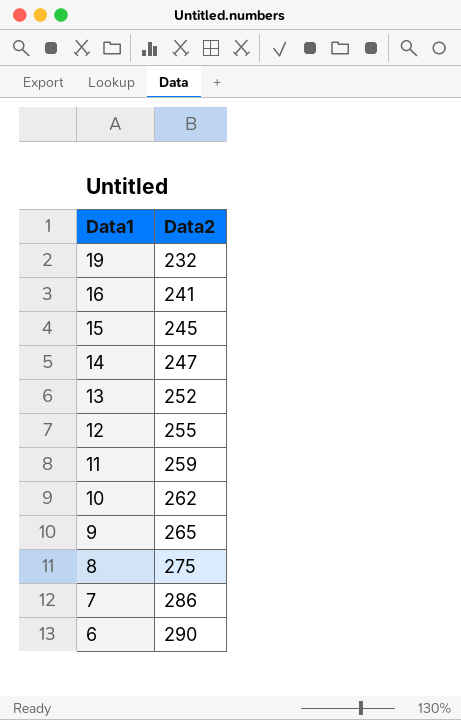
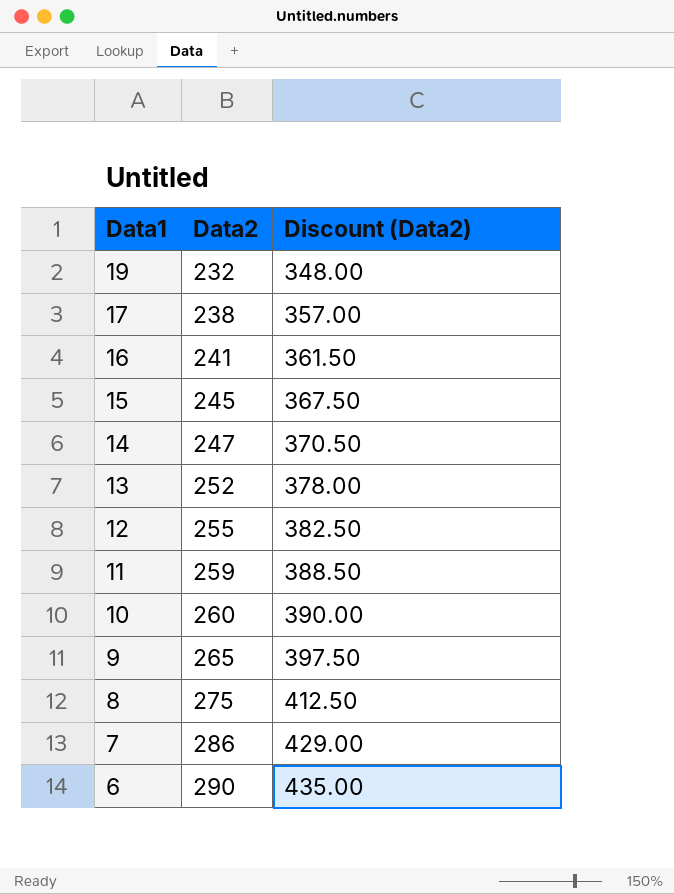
column Discount (Data2) | formula: none -> [Data2] * 1.5
row 17: none -> 238 | 357.00
10 | Data2: 262 -> 260

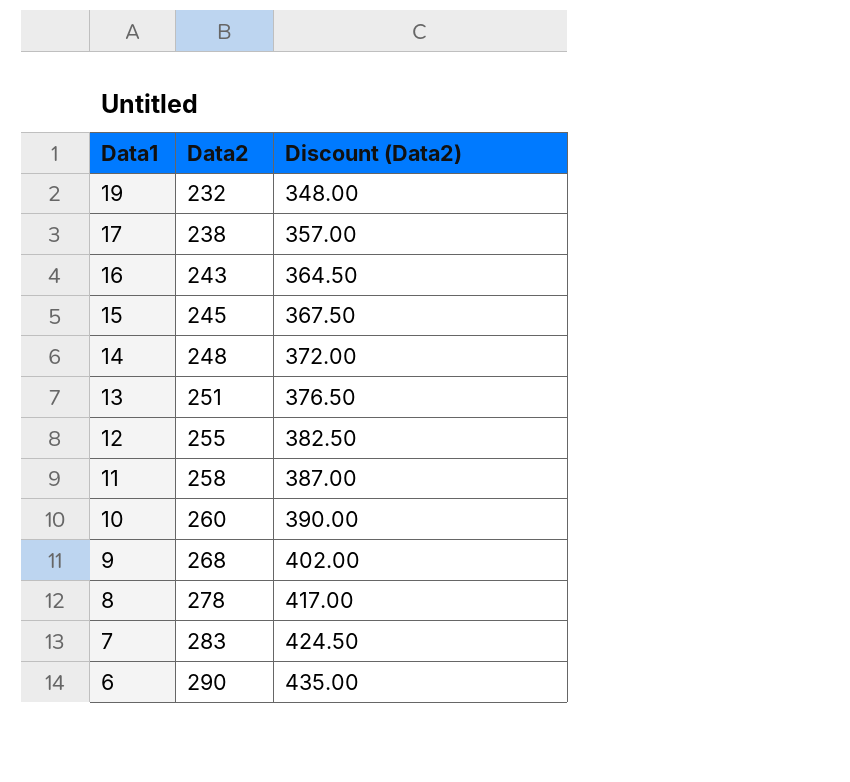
16 | Data2: 241 -> 243
16 | Discount (Data2): 361.50 -> 364.50
14 | Data2: 247 -> 248
14 | Discount (Data2): 370.50 -> 372.00
13 | Data2: 252 -> 251
13 | Discount (Data2): 378.00 -> 376.50
11 | Data2: 259 -> 258
11 | Discount (Data2): 388.50 -> 387.00
9 | Data2: 265 -> 268
9 | Discount (Data2): 397.50 -> 402.00
8 | Data2: 275 -> 278
8 | Discount (Data2): 412.50 -> 417.00
7 | Data2: 286 -> 283
7 | Discount (Data2): 429.00 -> 424.50

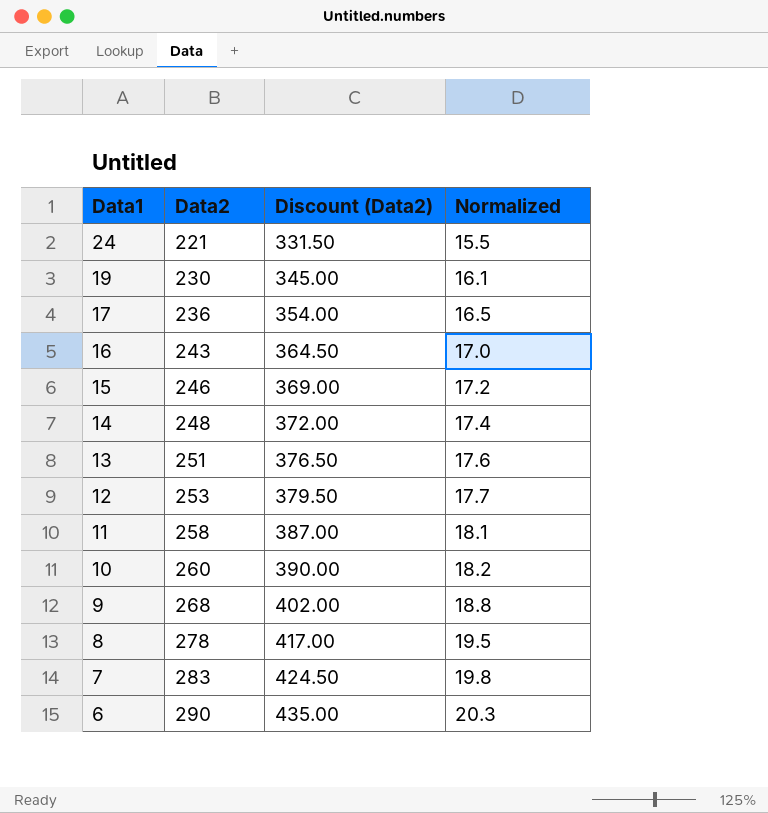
column Normalized | formula: none -> [Data2] * 0.07
row 24: none -> 221 | 331.50 | 15.5
19 | Data2: 232 -> 230
19 | Discount (Data2): 348.00 -> 345.00
17 | Data2: 238 -> 236
17 | Discount (Data2): 357.00 -> 354.00
15 | Data2: 245 -> 246
15 | Discount (Data2): 367.50 -> 369.00
12 | Data2: 255 -> 253
12 | Discount (Data2): 382.50 -> 379.50

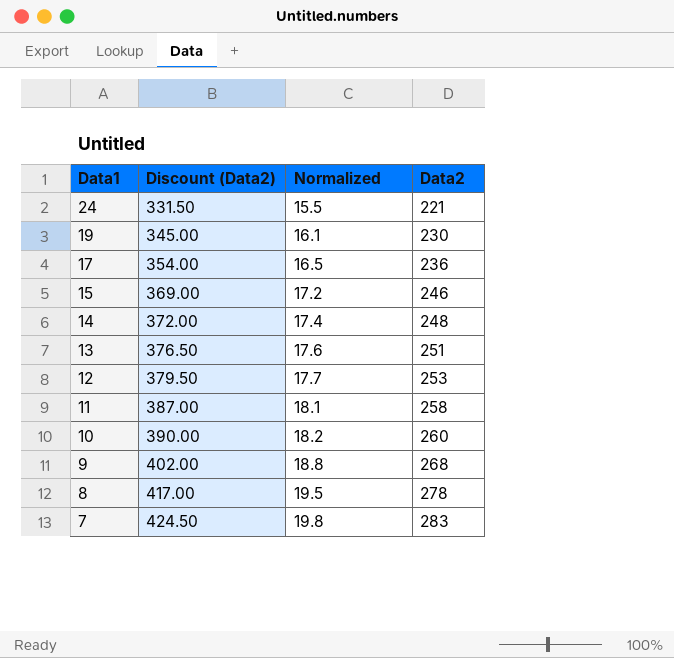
column Data2 | position: 2 -> 4
row 16: 243 | 364.50 | 17.0 -> none
row 6: 290 | 435.00 | 20.3 -> none

